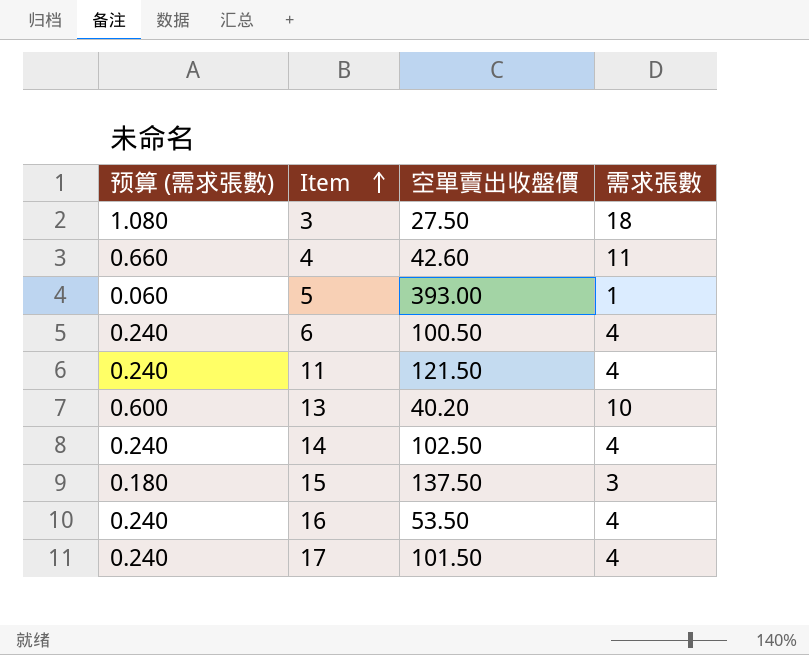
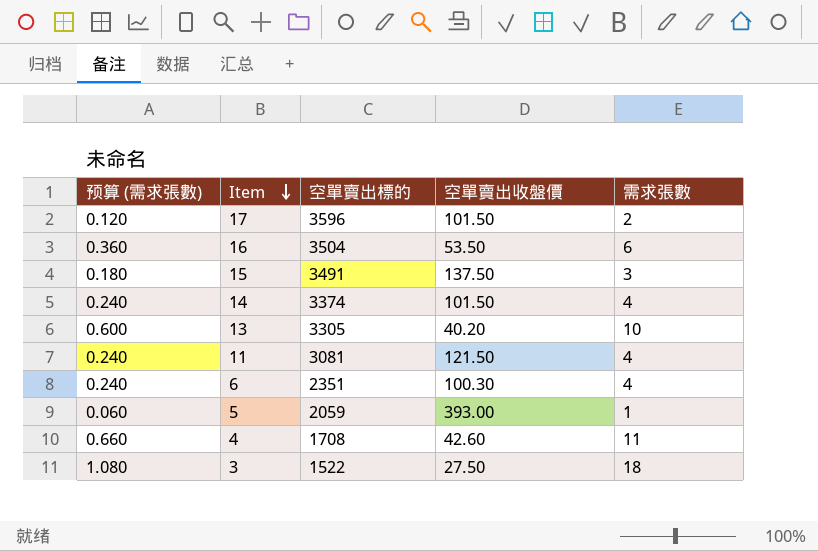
row order: Item ascending -> Item descending
column 空單賣出標的 | position: none -> 3
17 | 预算 (需求張數): 0.240 -> 0.120
17 | 需求張數: 4 -> 2
16 | 预算 (需求張數): 0.240 -> 0.360
16 | 需求張數: 4 -> 6
14 | 空單賣出收盤價: 102.50 -> 101.50
6 | 空單賣出收盤價: 100.50 -> 100.30

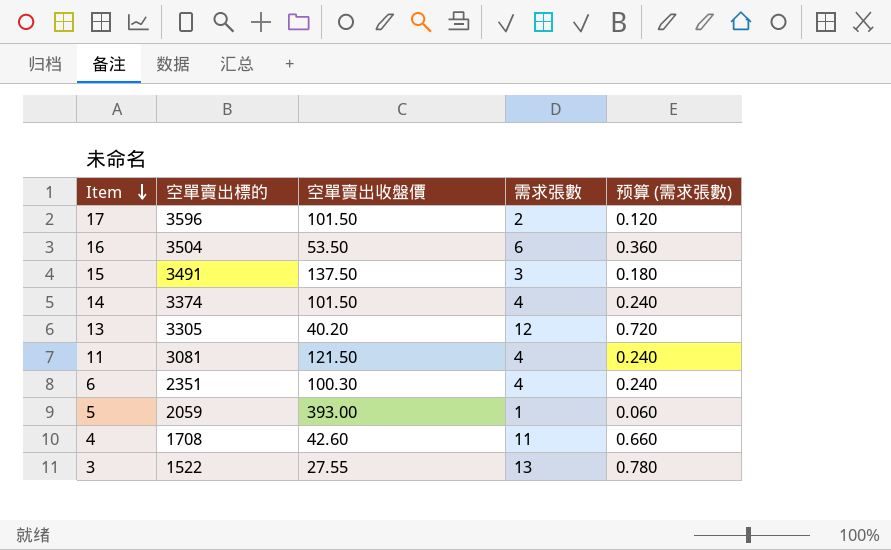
column 预算 (需求張數) | position: 1 -> 5
13 | 需求張數: 10 -> 12
13 | 预算 (需求張數): 0.600 -> 0.720
3 | 空單賣出收盤價: 27.50 -> 27.55
3 | 需求張數: 18 -> 13
3 | 预算 (需求張數): 1.080 -> 0.780

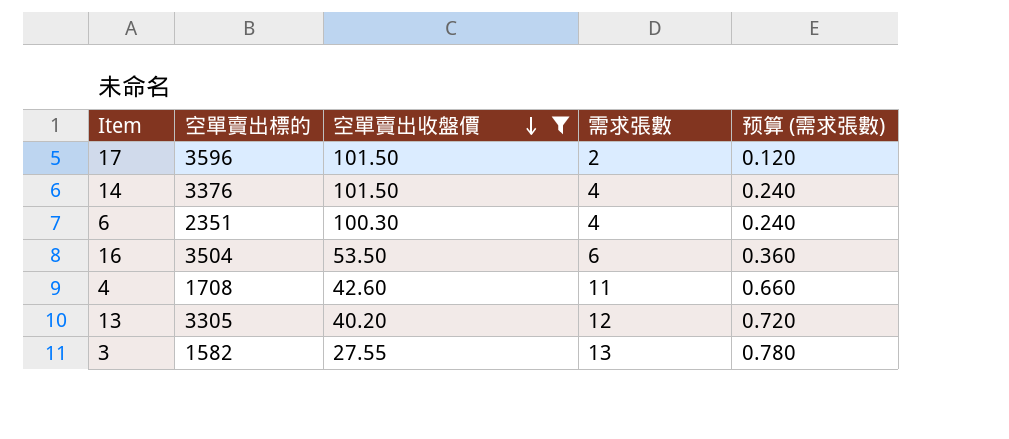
filter: none -> 空單賣出收盤價 <= 101.50
row order: Item descending -> 空單賣出收盤價 descending
14 | 空單賣出標的: 3374 -> 3376
3 | 空單賣出標的: 1522 -> 1582

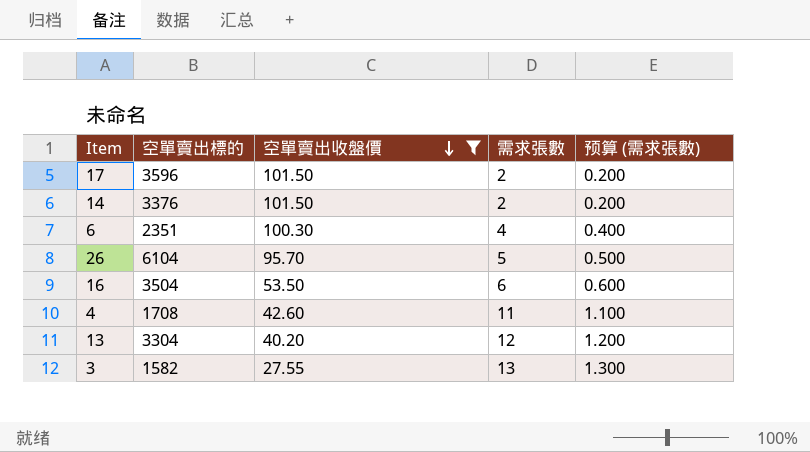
column 预算 (需求張數) | formula: [需求張數] * 0.06 -> [需求張數] * 0.1
14 | 需求張數: 4 -> 2
row 26: none -> 6104 | 95.70 | 5 | 0.500
13 | 空單賣出標的: 3305 -> 3304

